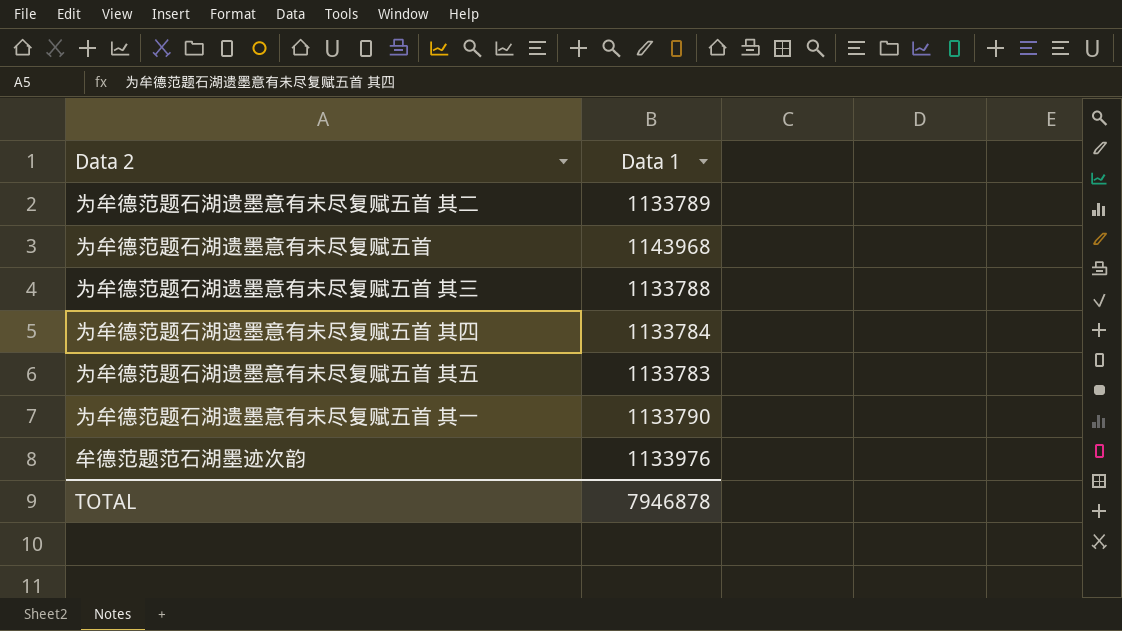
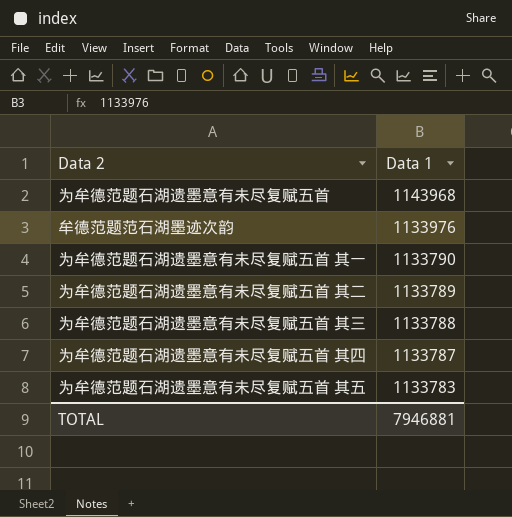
row order: none -> Data 1 descending
为牟德范题石湖遗墨意有未尽复赋五首 其四 | Data 1: 1133784 -> 1133787
TOTAL | Data 1: 7946878 -> 7946881

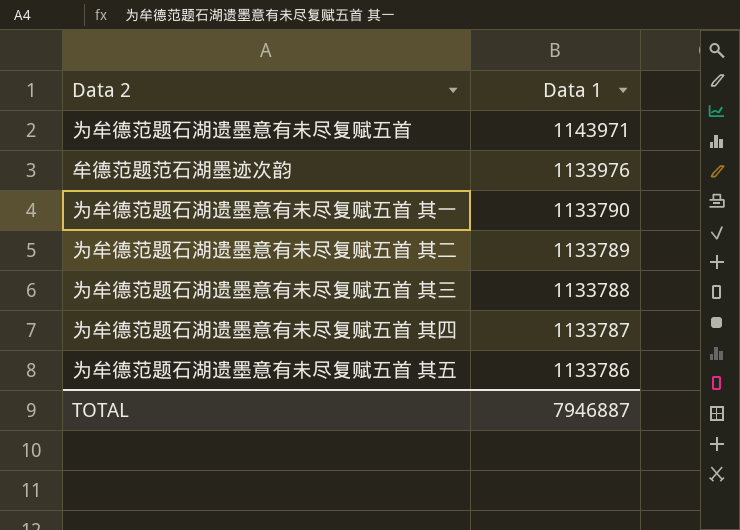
为牟德范题石湖遗墨意有未尽复赋五首 | Data 1: 1143968 -> 1143971
为牟德范题石湖遗墨意有未尽复赋五首 其五 | Data 1: 1133783 -> 1133786
TOTAL | Data 1: 7946881 -> 7946887

